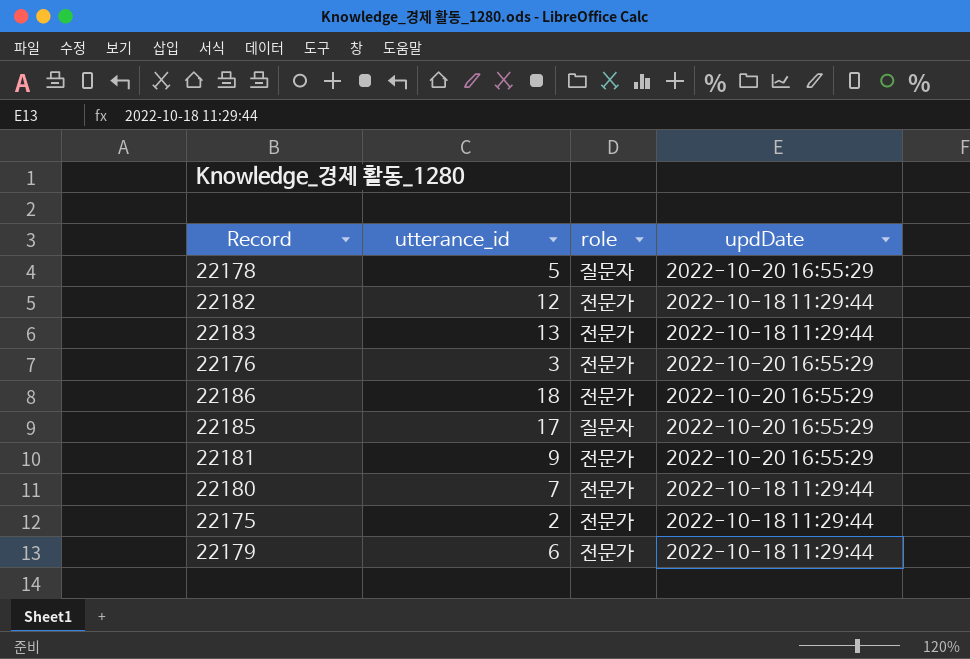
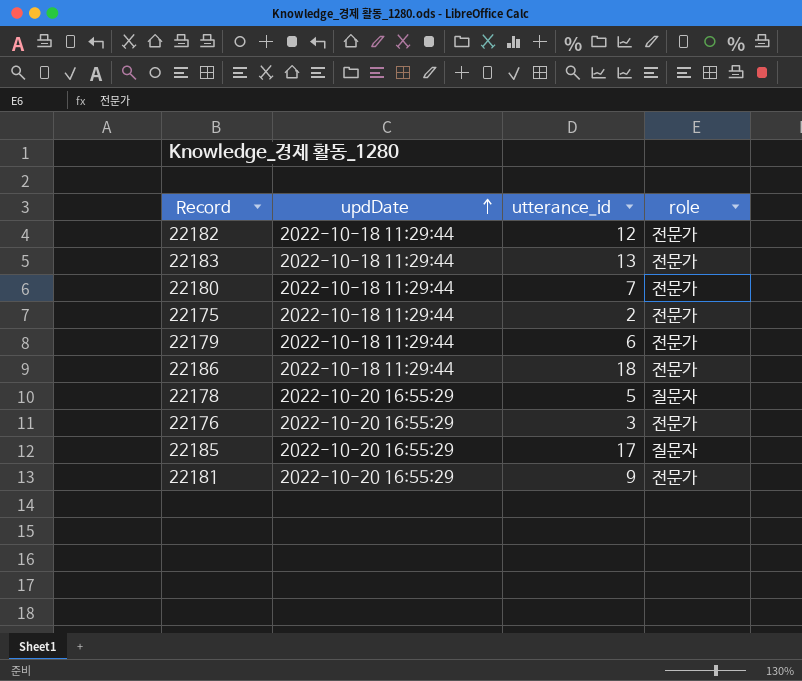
row order: none -> updDate ascending
column updDate | position: 4 -> 2
22186 | updDate: 2022-10-20 16:55:29 -> 2022-10-18 11:29:44

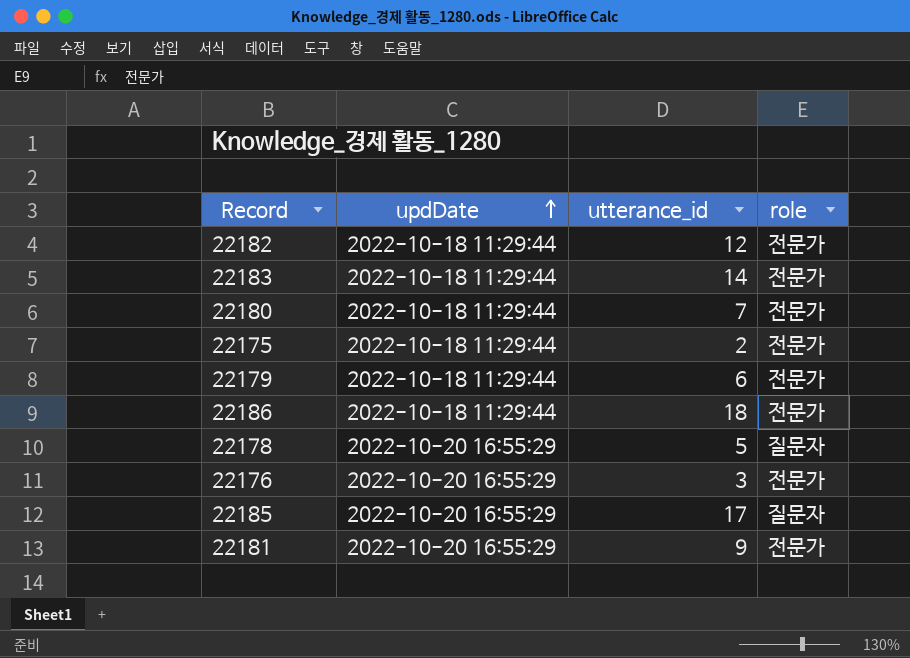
22183 | utterance_id: 13 -> 14

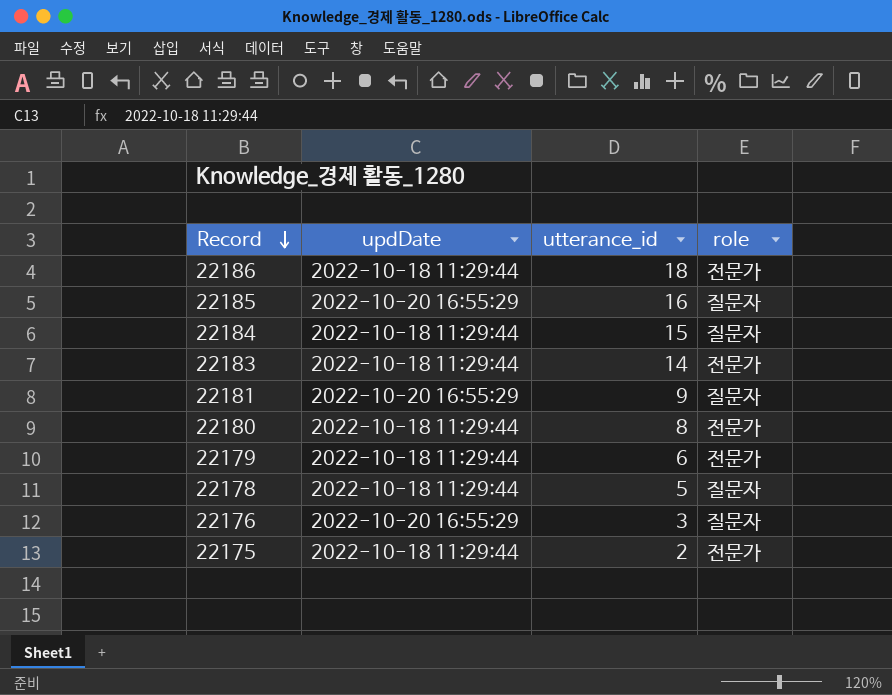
row order: updDate ascending -> Record descending
row 22182: 2022-10-18 11:29:44 | 12 | 전문가 -> none
22185 | utterance_id: 17 -> 16
row 22184: none -> 2022-10-18 11:29:44 | 15 | 질문자
22181 | role: 전문가 -> 질문자
22180 | utterance_id: 7 -> 8
22178 | updDate: 2022-10-20 16:55:29 -> 2022-10-18 11:29:44
22176 | role: 전문가 -> 질문자

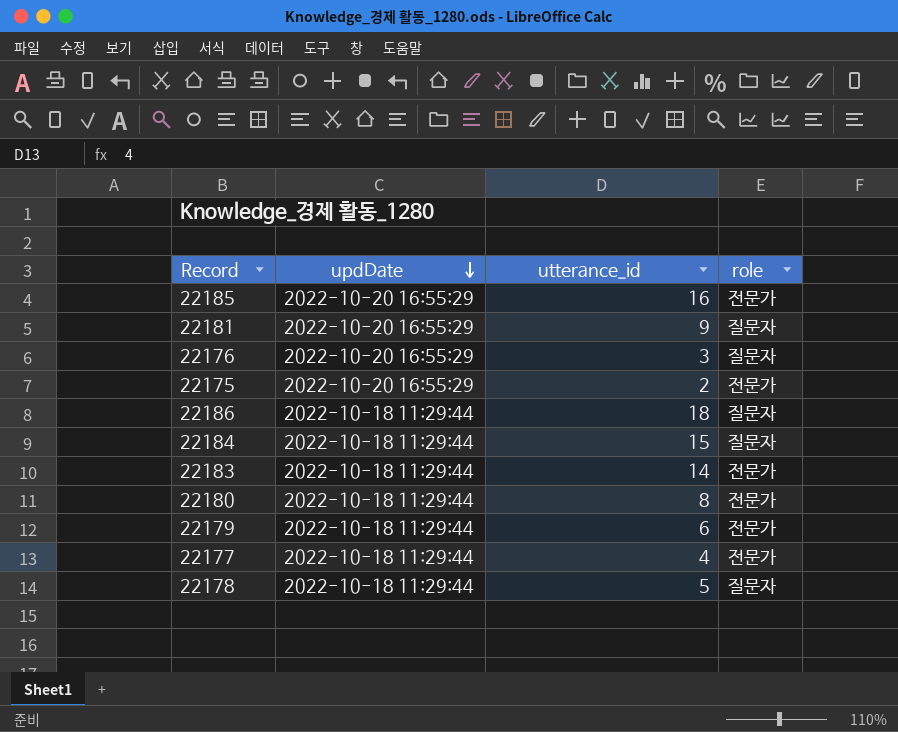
row order: Record descending -> updDate descending
22185 | role: 질문자 -> 전문가
22175 | updDate: 2022-10-18 11:29:44 -> 2022-10-20 16:55:29
22186 | role: 전문가 -> 질문자
row 22177: none -> 2022-10-18 11:29:44 | 4 | 전문가

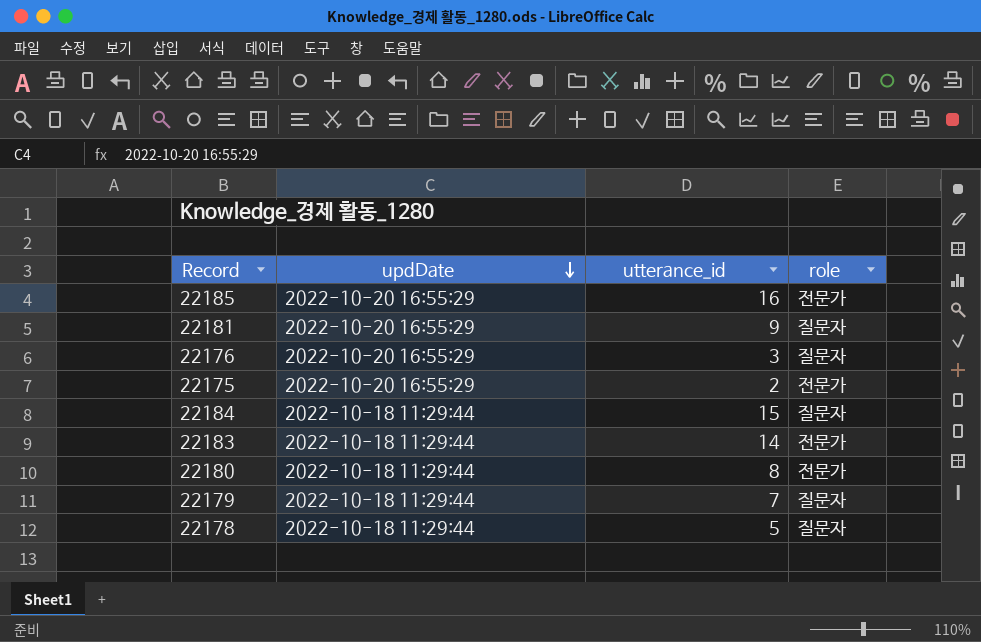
row 22186: 2022-10-18 11:29:44 | 18 | 질문자 -> none
row 22177: 2022-10-18 11:29:44 | 4 | 전문가 -> none
22179 | utterance_id: 6 -> 7
22179 | role: 전문가 -> 질문자

